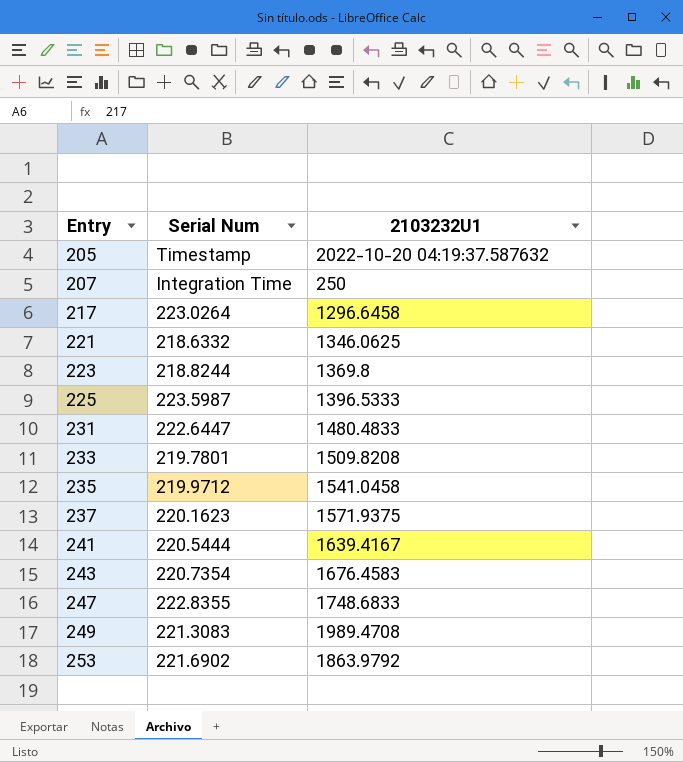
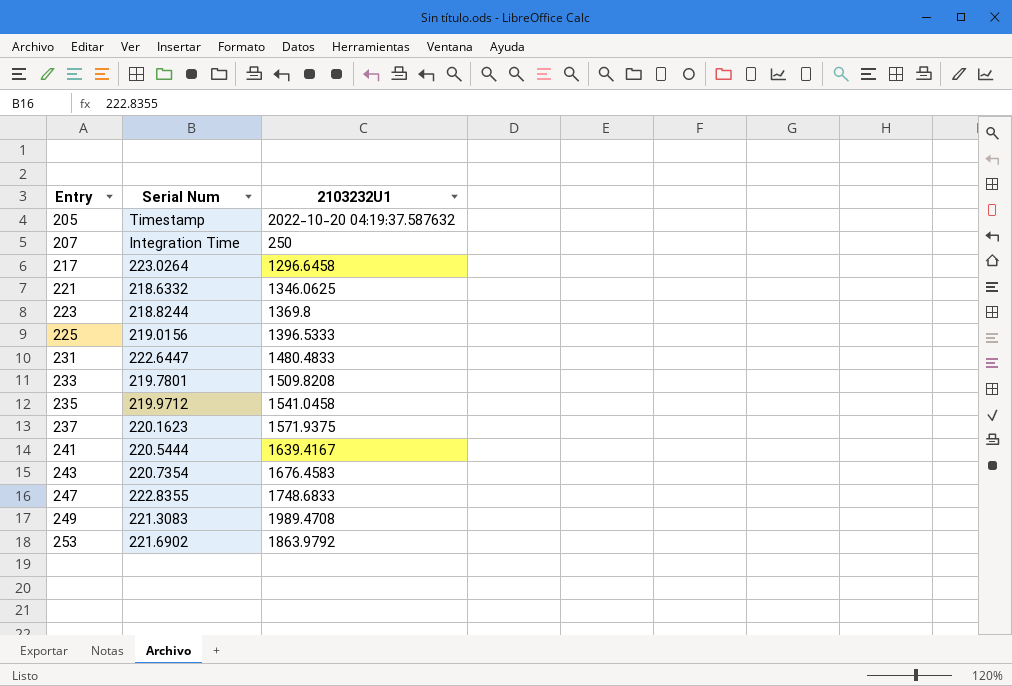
225 | Serial Num: 223.5987 -> 219.0156

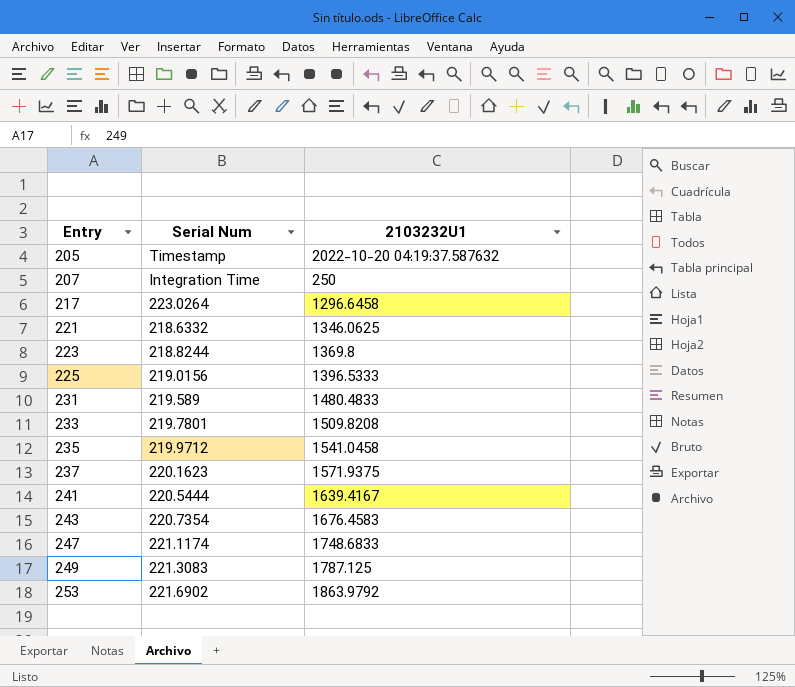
231 | Serial Num: 222.6447 -> 219.589
247 | Serial Num: 222.8355 -> 221.1174
249 | 2103232U1: 1989.4708 -> 1787.125

